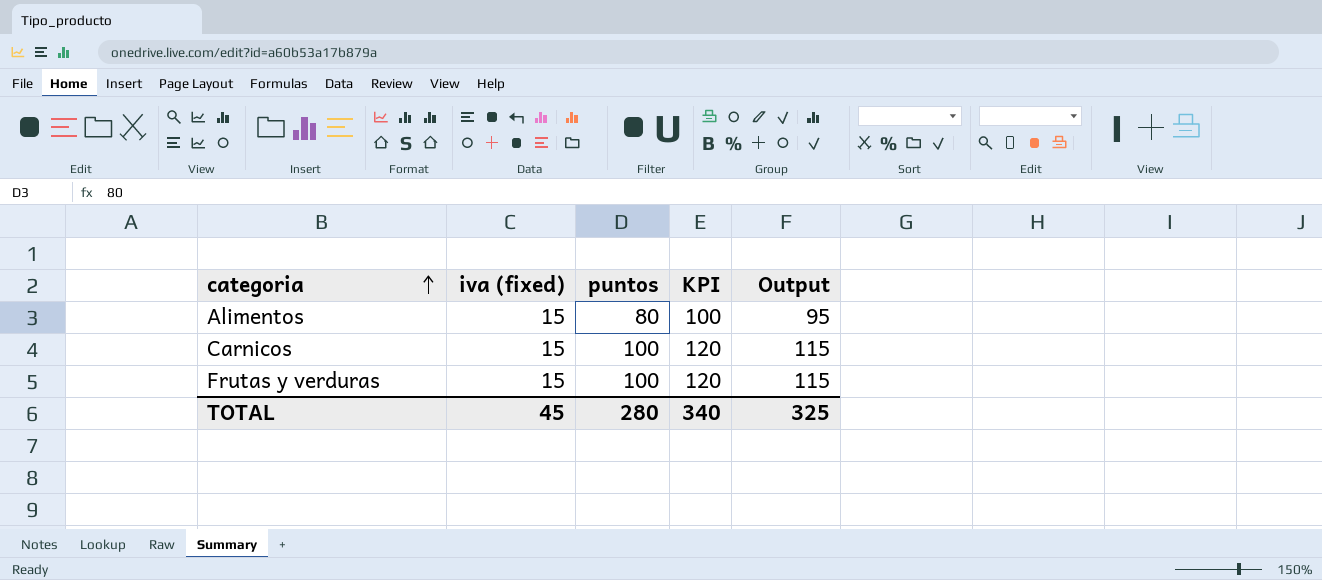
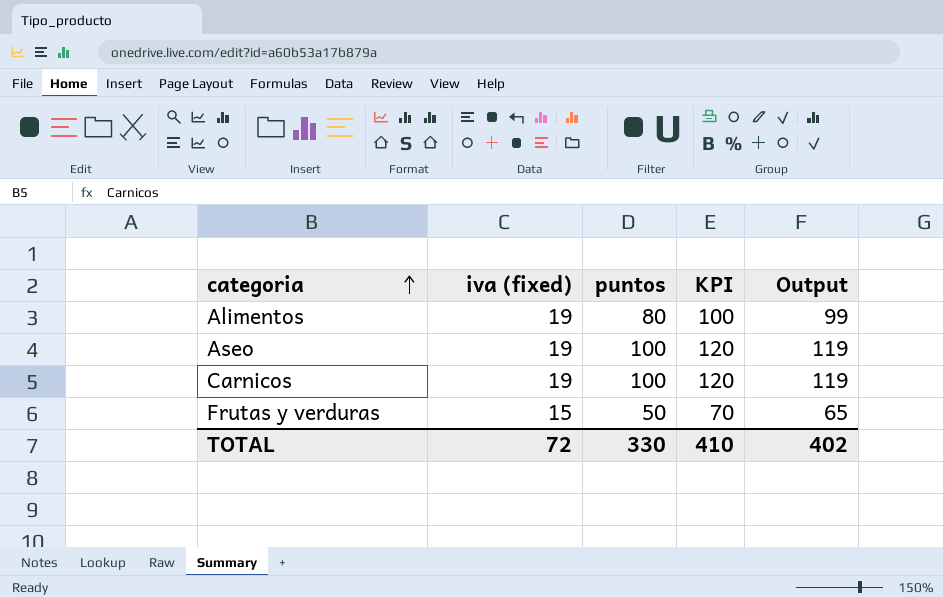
Alimentos | iva (fixed): 15 -> 19
Alimentos | Output: 95 -> 99
row Aseo: none -> 19 | 100 | 120 | 119
Carnicos | iva (fixed): 15 -> 19
Carnicos | Output: 115 -> 119
Frutas y verduras | puntos: 100 -> 50
Frutas y verduras | KPI: 120 -> 70
Frutas y verduras | Output: 115 -> 65
TOTAL | iva (fixed): 45 -> 72
TOTAL | puntos: 280 -> 330
TOTAL | KPI: 340 -> 410
TOTAL | Output: 325 -> 402

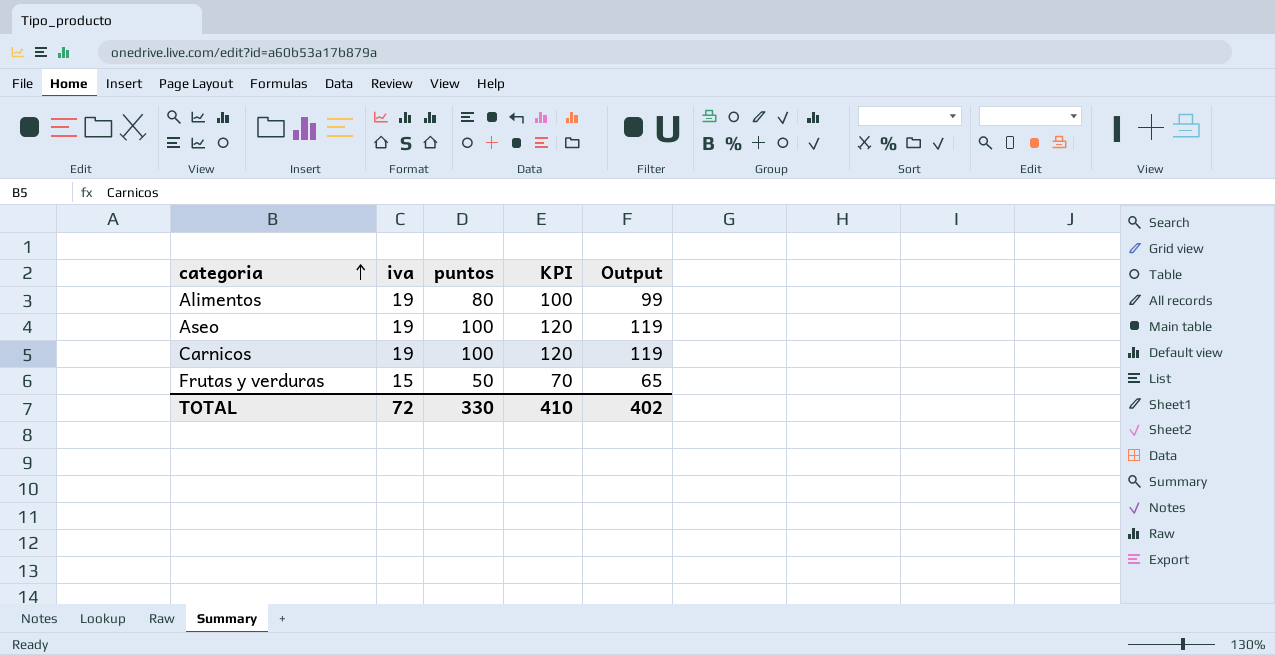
column name: iva (fixed) -> iva

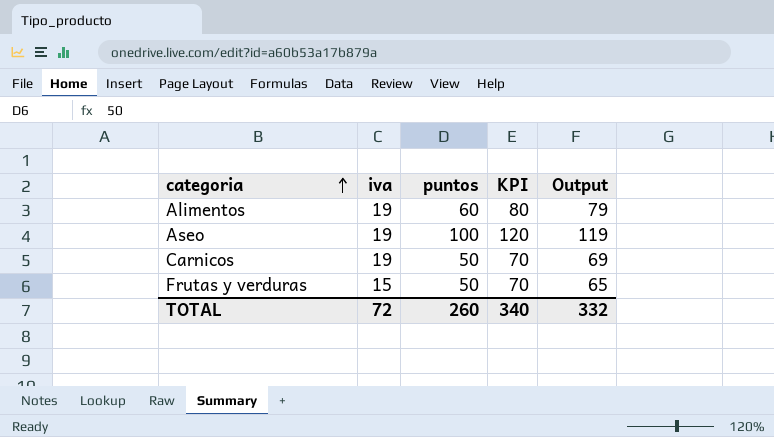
Alimentos | puntos: 80 -> 60
Alimentos | KPI: 100 -> 80
Alimentos | Output: 99 -> 79
Carnicos | puntos: 100 -> 50
Carnicos | KPI: 120 -> 70
Carnicos | Output: 119 -> 69
TOTAL | puntos: 330 -> 260
TOTAL | KPI: 410 -> 340
TOTAL | Output: 402 -> 332

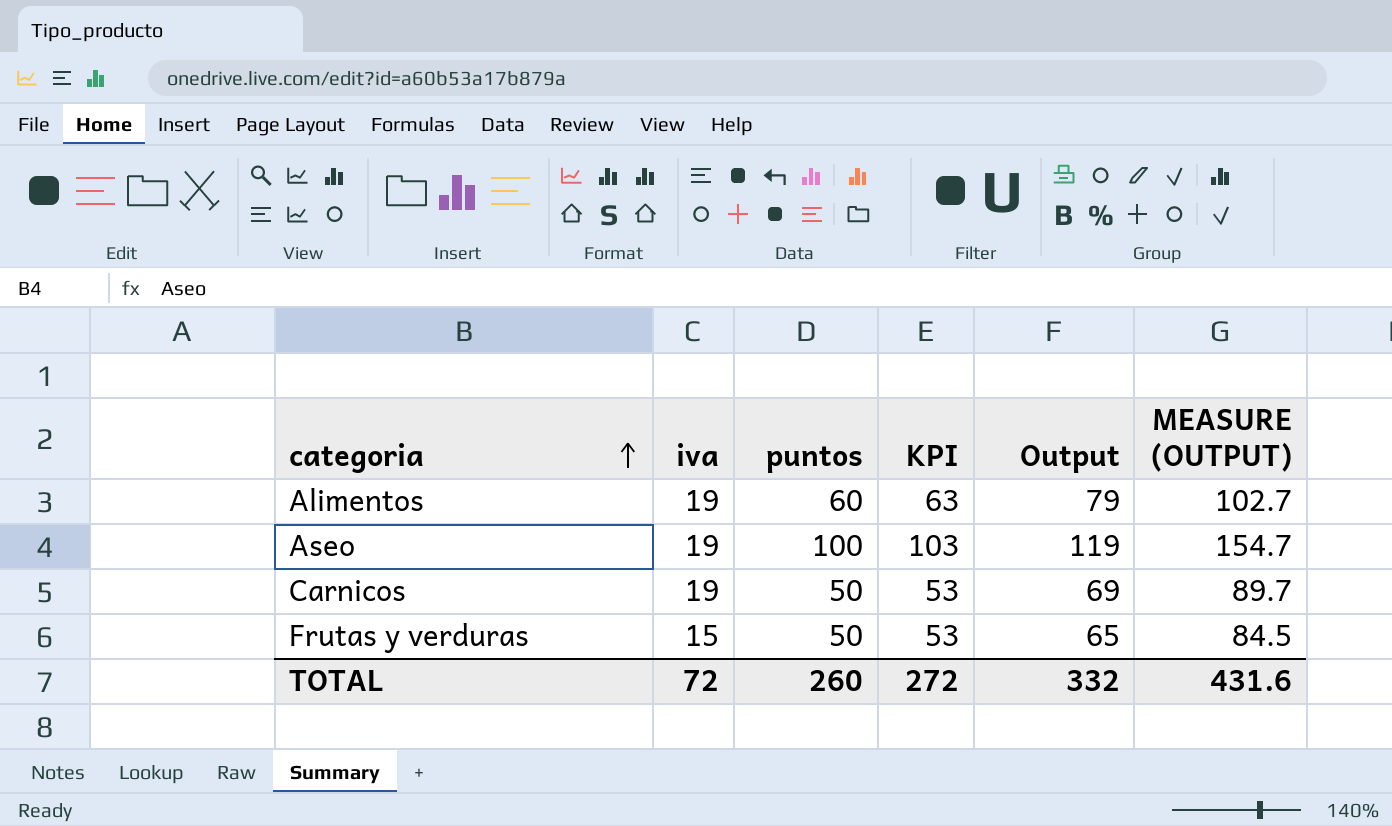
column KPI | formula: [puntos] + 20 -> [puntos] + 3
column MEASURE (OUTPUT) | formula: none -> [Output] * 1.3
TOTAL | KPI: 340 -> 272

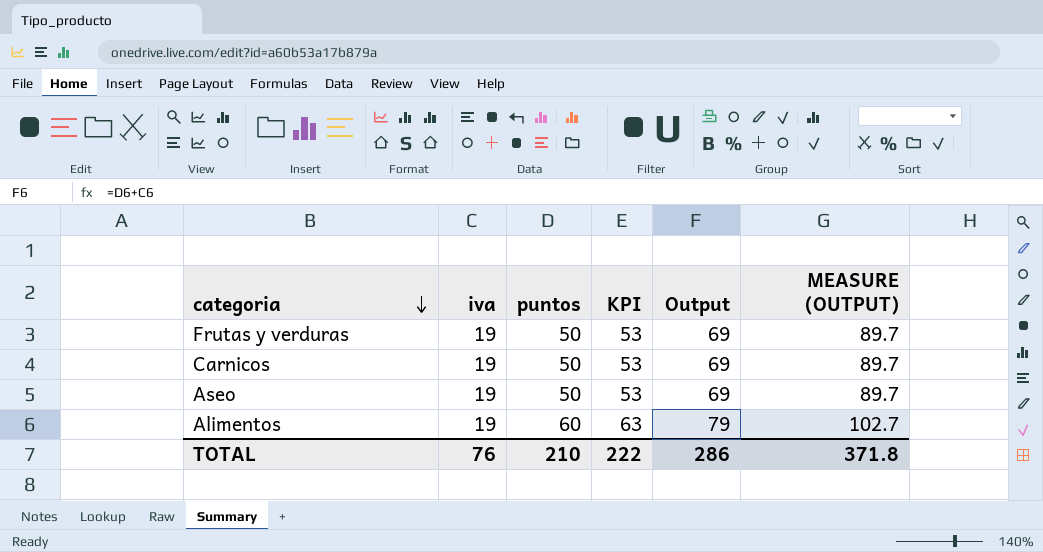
row order: categoria ascending -> categoria descending
Frutas y verduras | iva: 15 -> 19
Frutas y verduras | Output: 65 -> 69
Frutas y verduras | MEASURE (OUTPUT): 84.5 -> 89.7
Aseo | puntos: 100 -> 50
Aseo | KPI: 103 -> 53
Aseo | Output: 119 -> 69
Aseo | MEASURE (OUTPUT): 154.7 -> 89.7
TOTAL | iva: 72 -> 76
TOTAL | puntos: 260 -> 210
TOTAL | KPI: 272 -> 222
TOTAL | Output: 332 -> 286
TOTAL | MEASURE (OUTPUT): 431.6 -> 371.8

